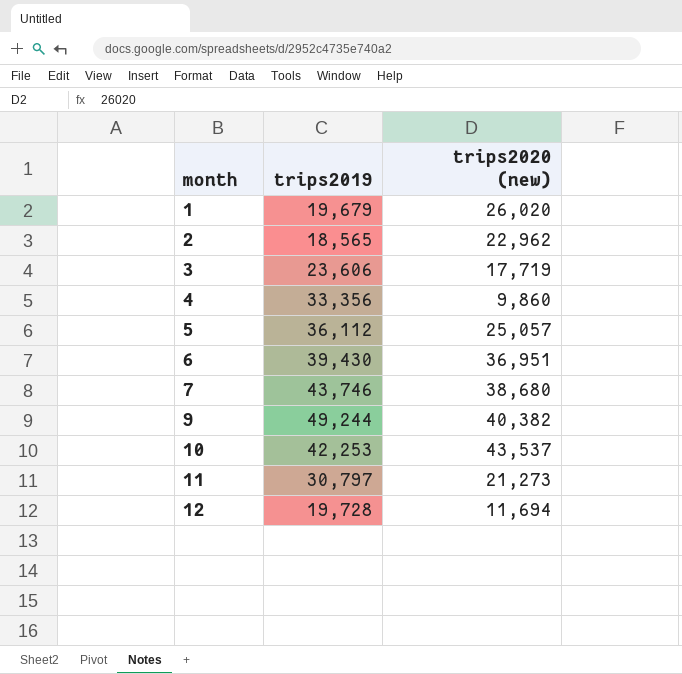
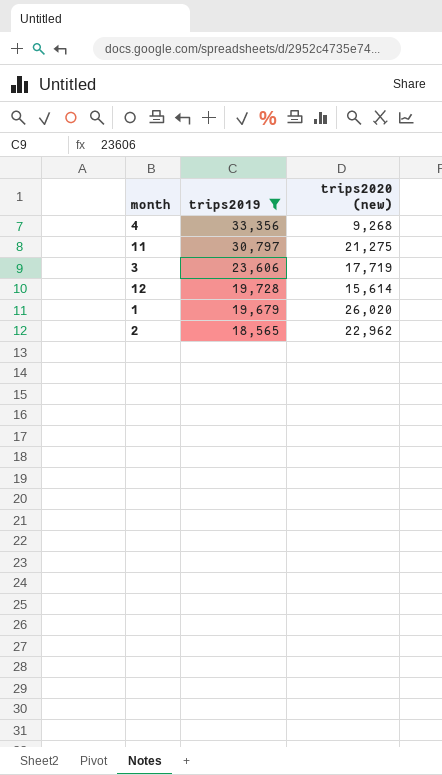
filter: none -> trips2019 <= 33,356
row order: month ascending -> trips2019 descending
4 | trips2020 (new): 9,860 -> 9,268
11 | trips2020 (new): 21,273 -> 21,275
12 | trips2020 (new): 11,694 -> 15,614

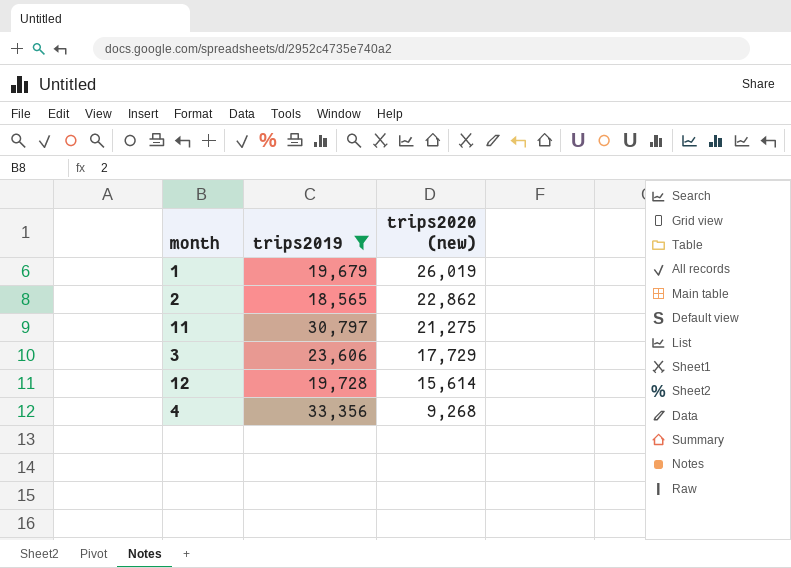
row order: trips2019 descending -> trips2020 (new) descending
1 | trips2020 (new): 26,020 -> 26,019
2 | trips2020 (new): 22,962 -> 22,862
3 | trips2020 (new): 17,719 -> 17,729

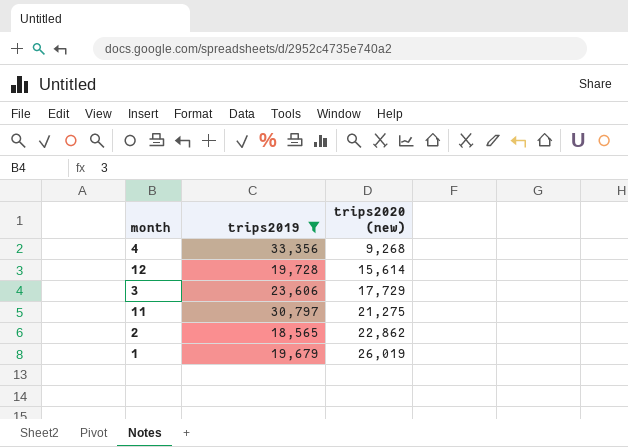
row order: trips2020 (new) descending -> trips2020 (new) ascending

